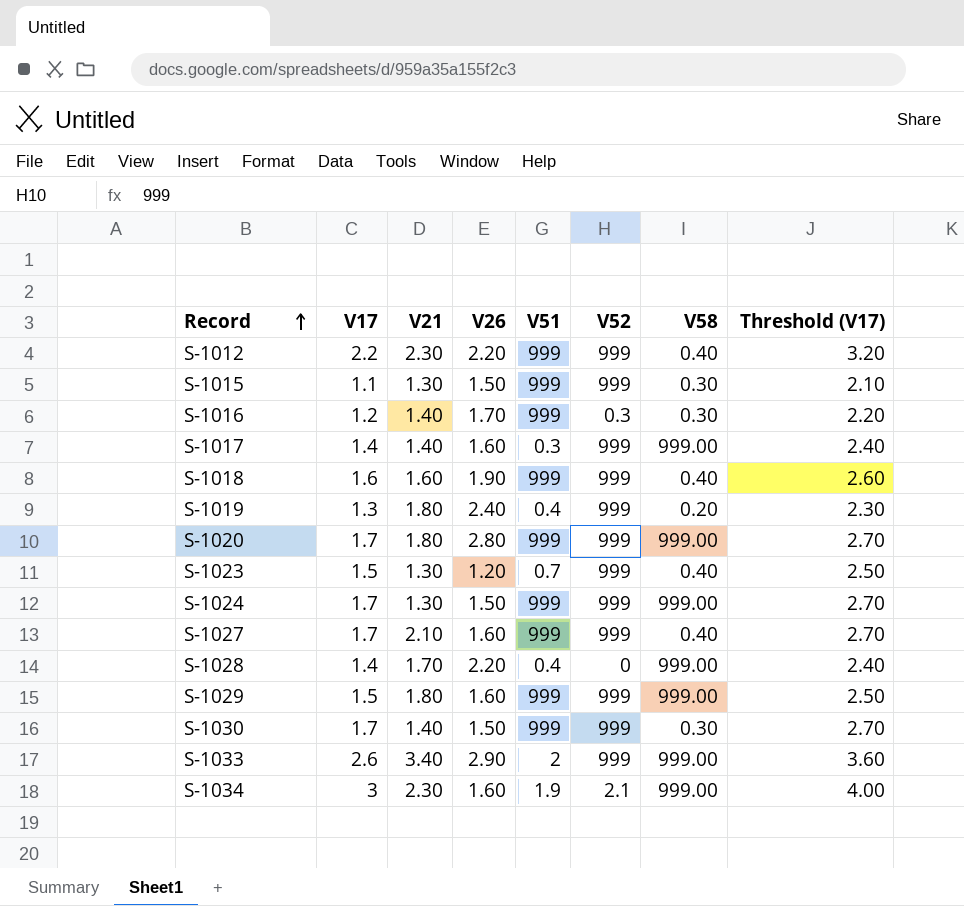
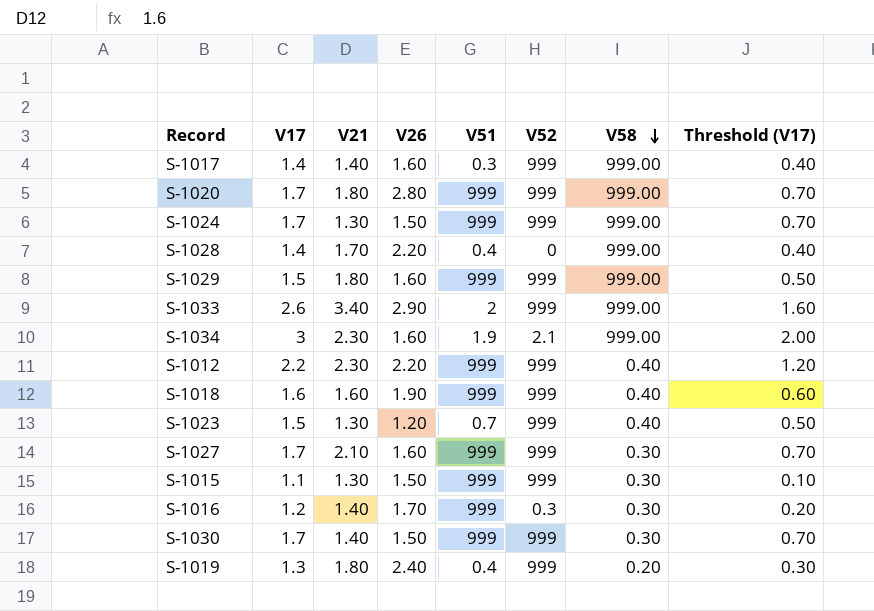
row order: Record ascending -> V58 descending
column Threshold (V17) | formula: [V17] + 1 -> [V17] - 1
S-1027 | V58: 0.40 -> 0.30

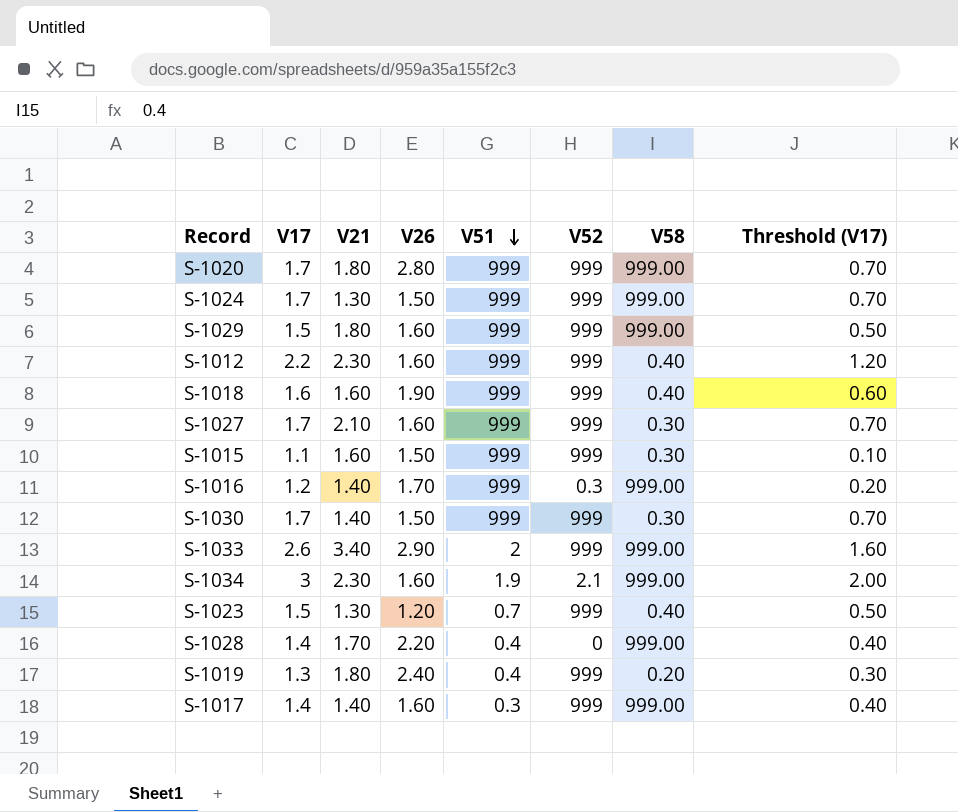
row order: V58 descending -> V51 descending
S-1012 | V26: 2.20 -> 1.60
S-1015 | V21: 1.30 -> 1.60
S-1016 | V58: 0.30 -> 999.00

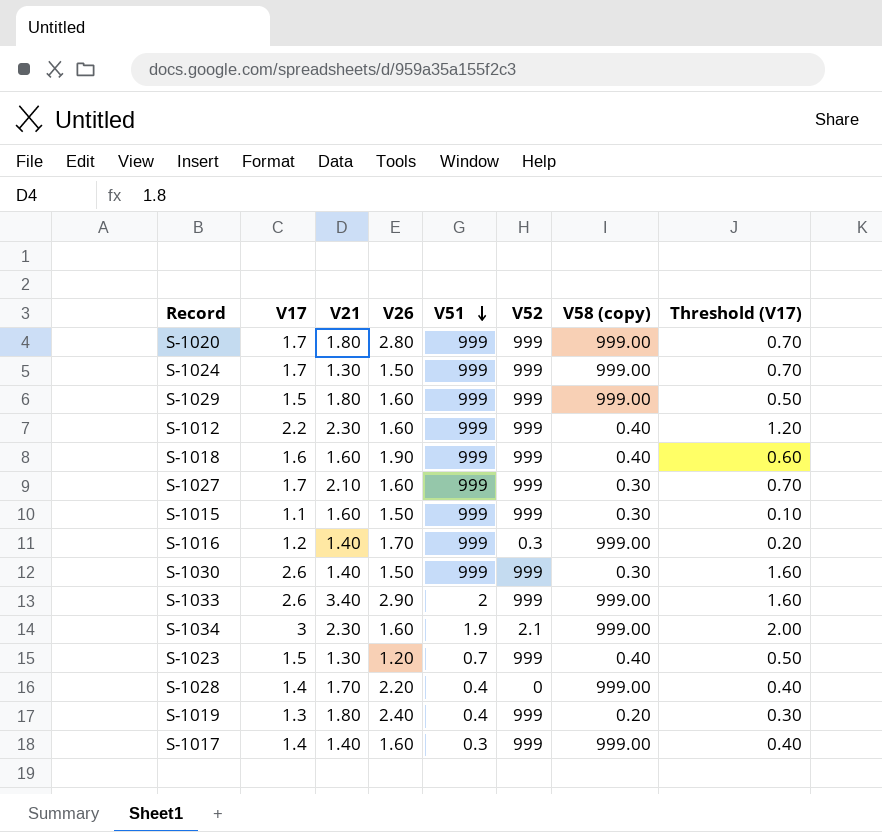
column name: V58 -> V58 (copy)
S-1030 | V17: 1.7 -> 2.6
S-1030 | Threshold (V17): 0.70 -> 1.60

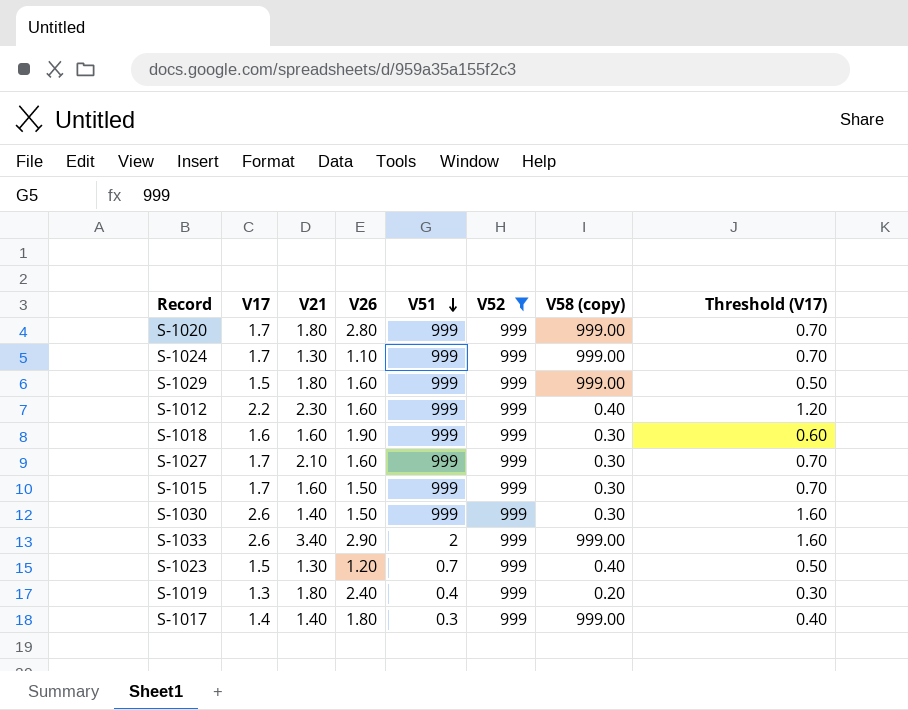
filter: none -> V52 = 999
S-1024 | V26: 1.50 -> 1.10
S-1018 | V58 (copy): 0.40 -> 0.30
S-1015 | V17: 1.1 -> 1.7
S-1015 | Threshold (V17): 0.10 -> 0.70
S-1017 | V26: 1.60 -> 1.80

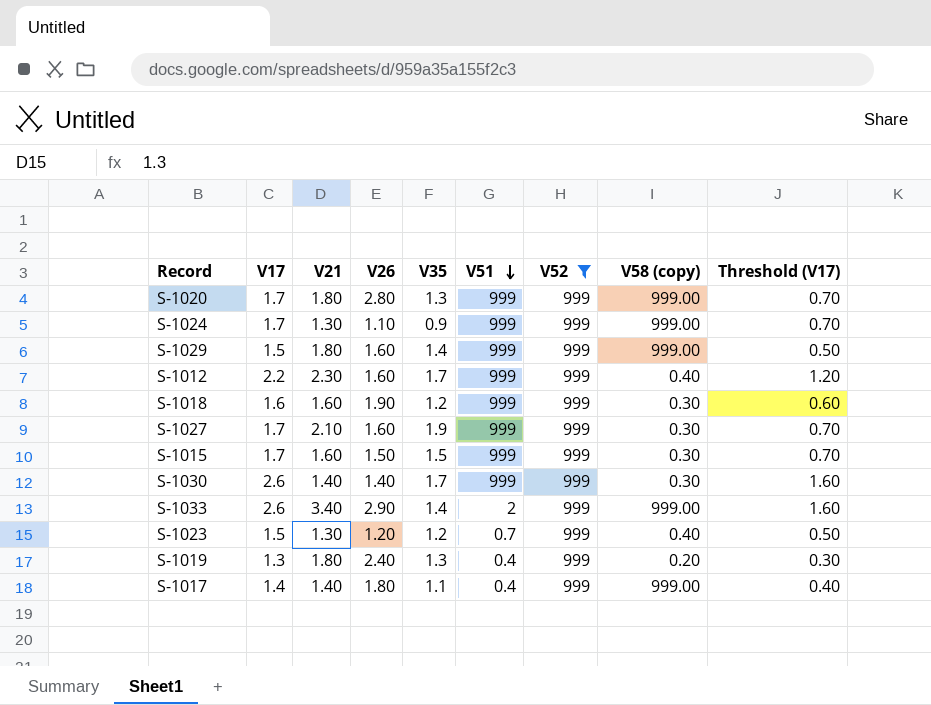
column V35 | position: none -> 5
S-1030 | V26: 1.50 -> 1.40
S-1017 | V51: 0.3 -> 0.4

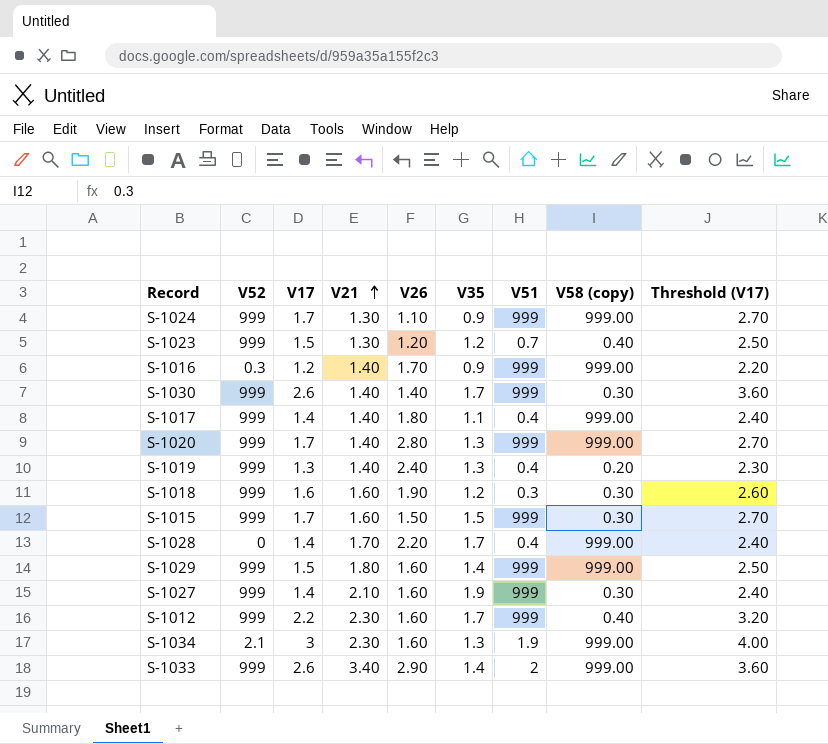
filter: V52 = 999 -> none
row order: V51 descending -> V21 ascending
column V52 | position: 7 -> 2
column Threshold (V17) | formula: [V17] - 1 -> [V17] + 1
S-1020 | V21: 1.80 -> 1.40
S-1019 | V21: 1.80 -> 1.40
S-1018 | V51: 999 -> 0.3
S-1027 | V17: 1.7 -> 1.4

